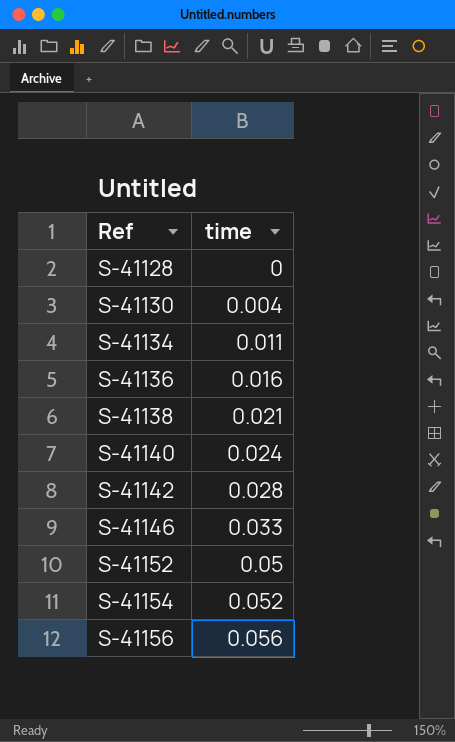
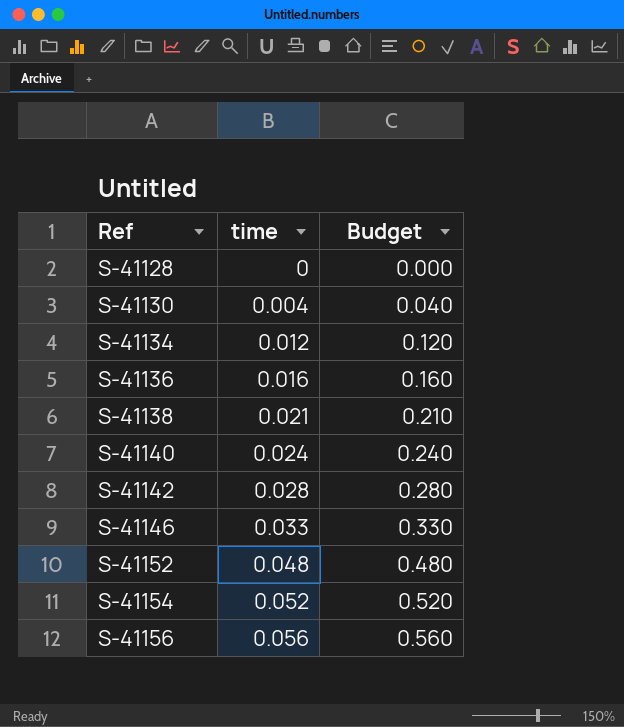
column Budget | formula: none -> [time] * 10
S-41134 | time: 0.011 -> 0.012
S-41152 | time: 0.05 -> 0.048

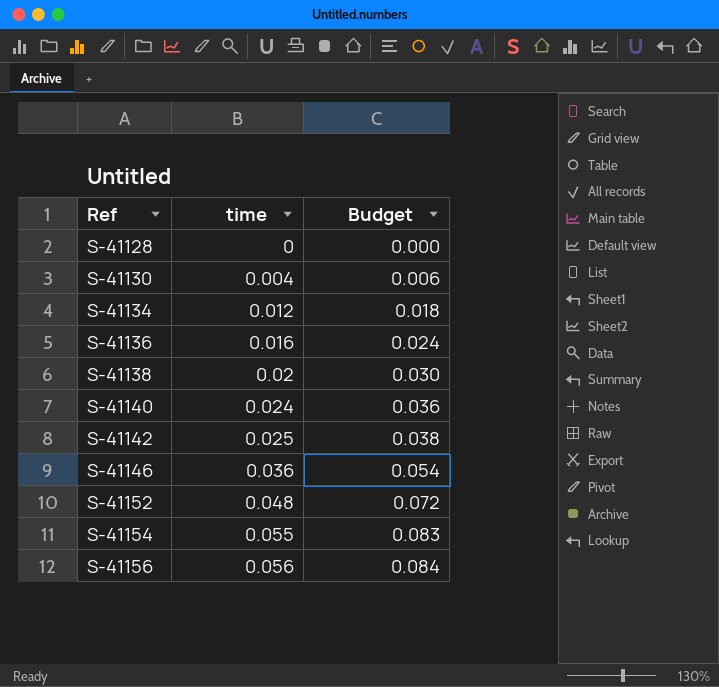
column Budget | formula: [time] * 10 -> [time] * 1.5
S-41138 | time: 0.021 -> 0.02
S-41142 | time: 0.028 -> 0.025
S-41146 | time: 0.033 -> 0.036
S-41154 | time: 0.052 -> 0.055

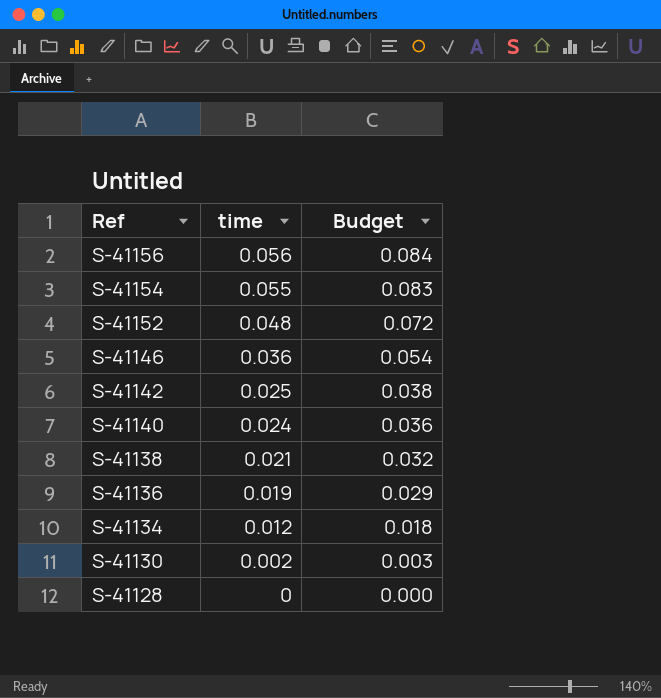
row order: Ref ascending -> Ref descending
S-41138 | time: 0.02 -> 0.021
S-41138 | Budget: 0.030 -> 0.032
S-41136 | time: 0.016 -> 0.019
S-41136 | Budget: 0.024 -> 0.029
S-41130 | time: 0.004 -> 0.002
S-41130 | Budget: 0.006 -> 0.003

